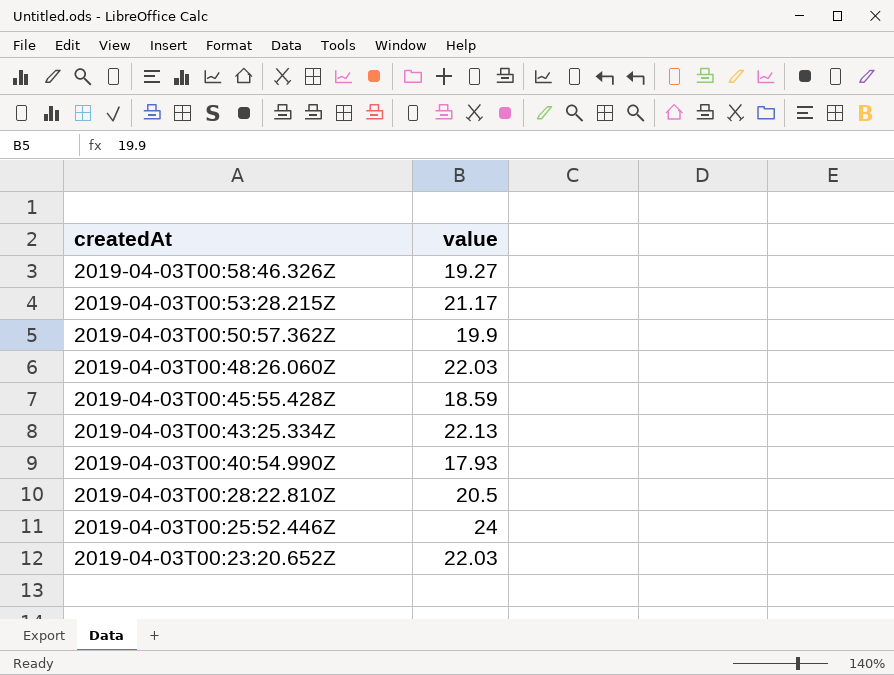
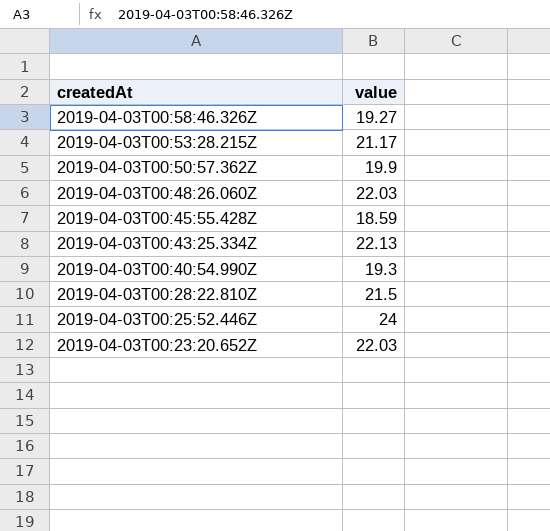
2019-04-03T00:40:54.990Z | value: 17.93 -> 19.3
2019-04-03T00:28:22.810Z | value: 20.5 -> 21.5

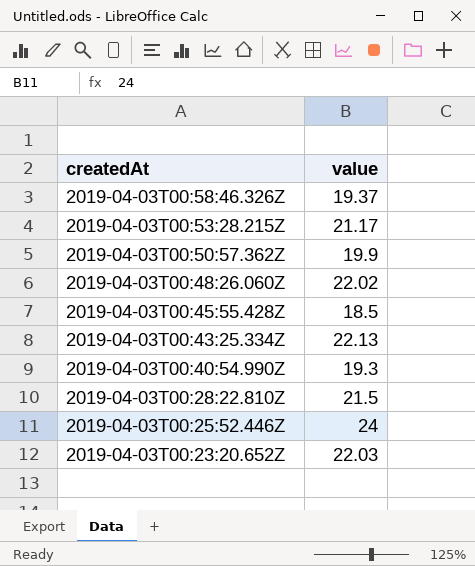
2019-04-03T00:58:46.326Z | value: 19.27 -> 19.37
2019-04-03T00:48:26.060Z | value: 22.03 -> 22.02
2019-04-03T00:45:55.428Z | value: 18.59 -> 18.5

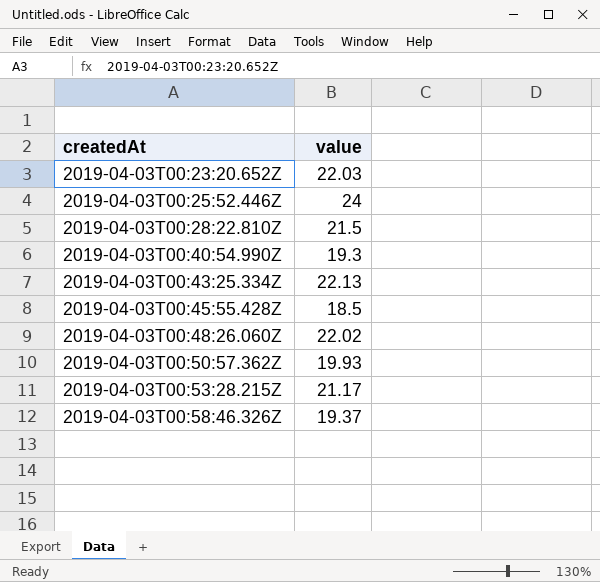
row order: createdAt descending -> createdAt ascending
2019-04-03T00:50:57.362Z | value: 19.9 -> 19.93

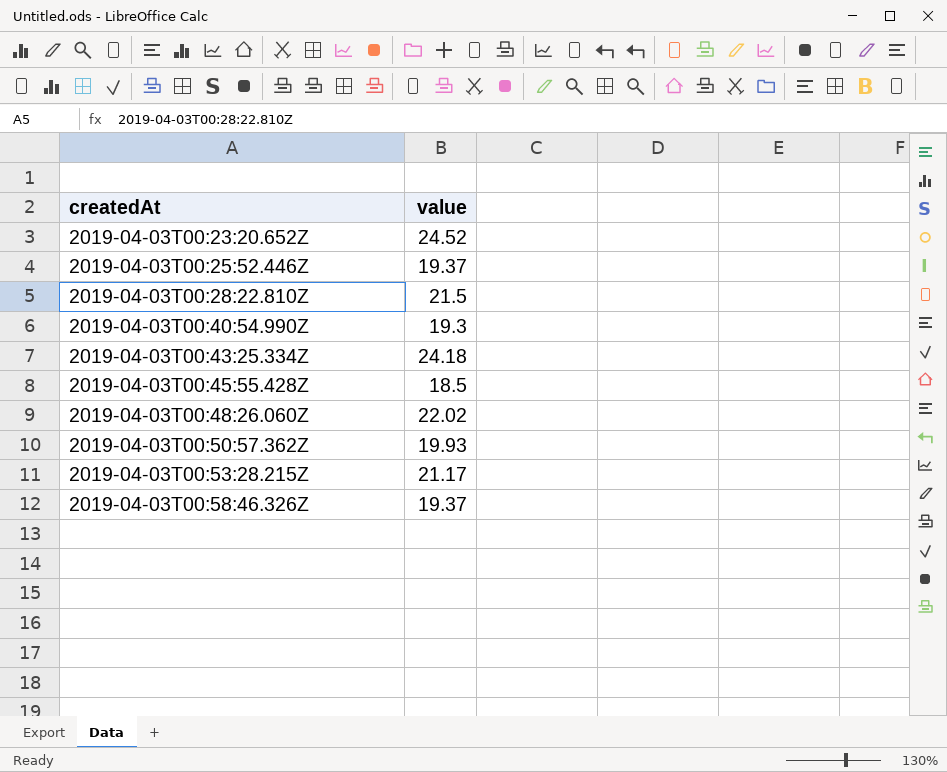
2019-04-03T00:23:20.652Z | value: 22.03 -> 24.52
2019-04-03T00:25:52.446Z | value: 24 -> 19.37
2019-04-03T00:43:25.334Z | value: 22.13 -> 24.18

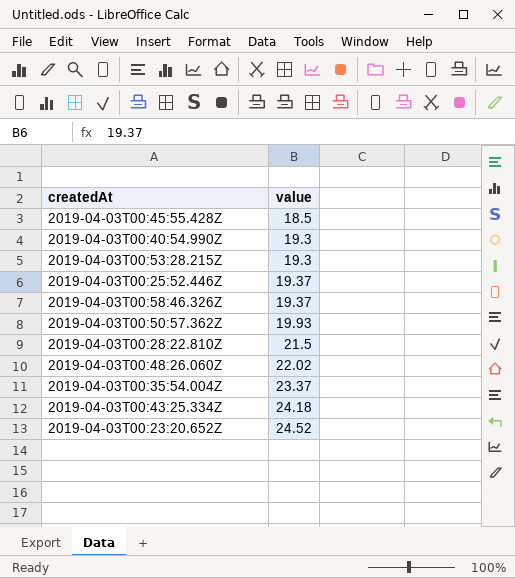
row order: createdAt ascending -> value ascending
2019-04-03T00:53:28.215Z | value: 21.17 -> 19.3
row 2019-04-03T00:35:54.004Z: none -> 23.37

